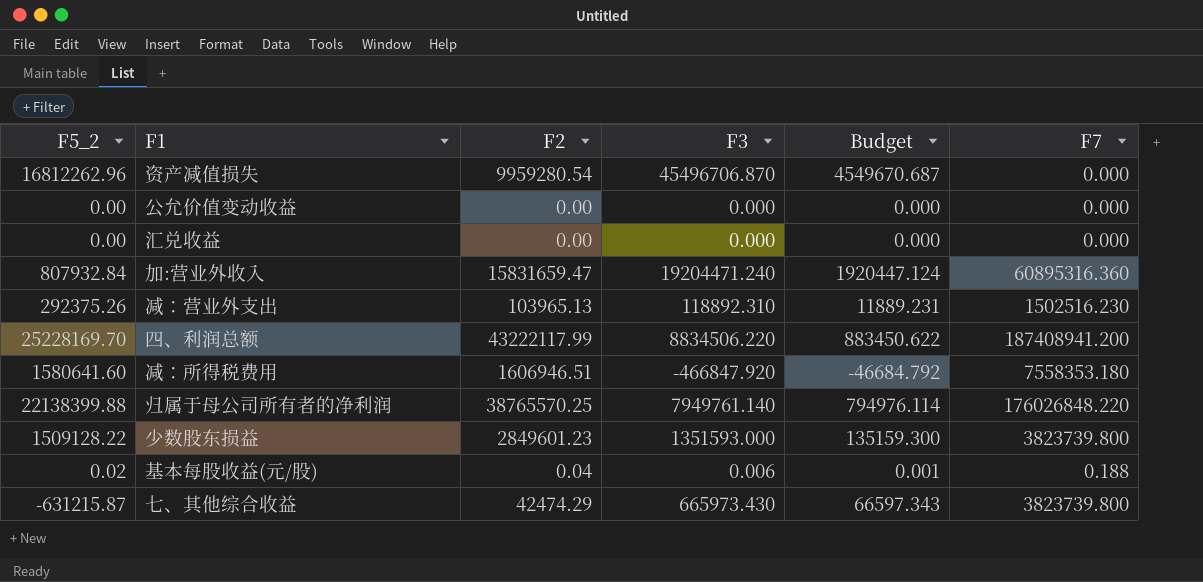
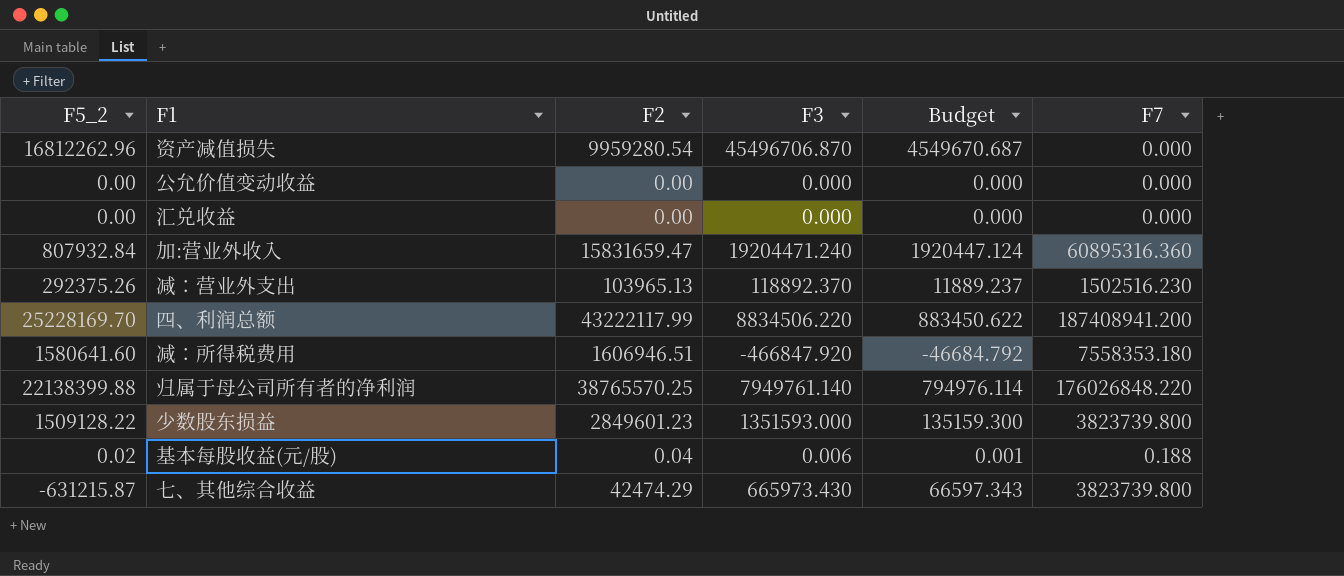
减：营业外支出 | F3: 118892.310 -> 118892.370
减：营业外支出 | Budget: 11889.231 -> 11889.237

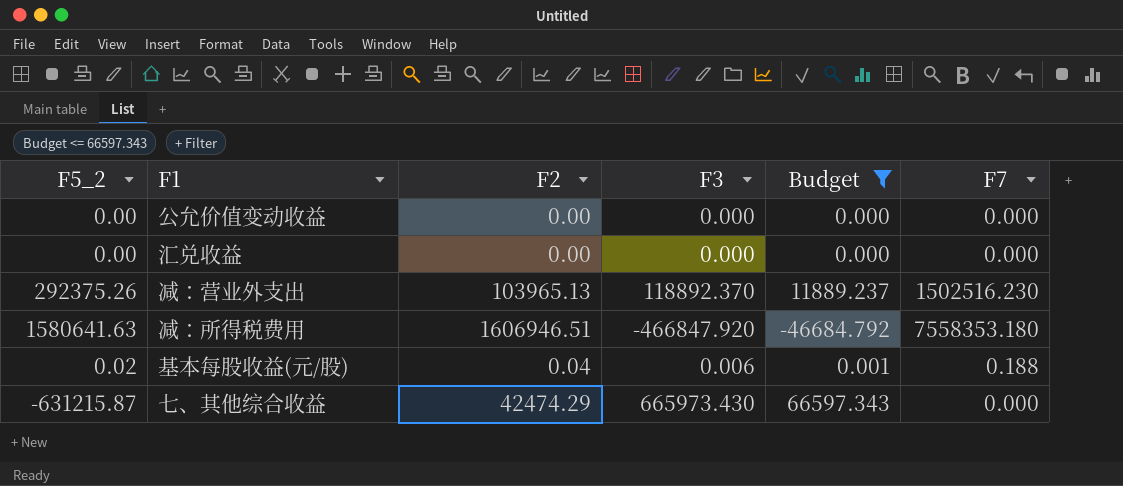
filter: none -> Budget <= 66597.343
减：所得税费用 | F5_2: 1580641.60 -> 1580641.63
七、其他综合收益 | F7: 3823739.800 -> 0.000

